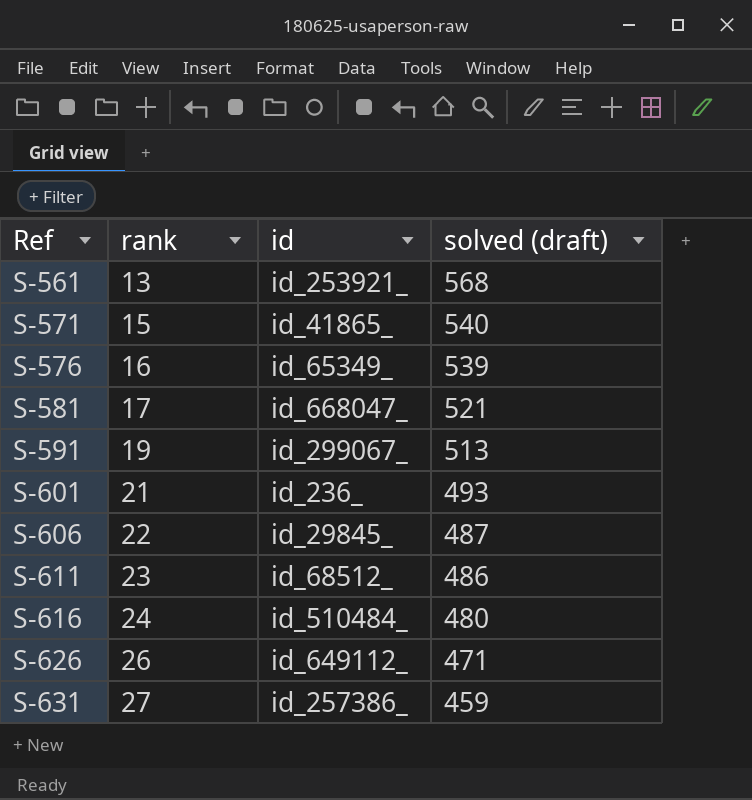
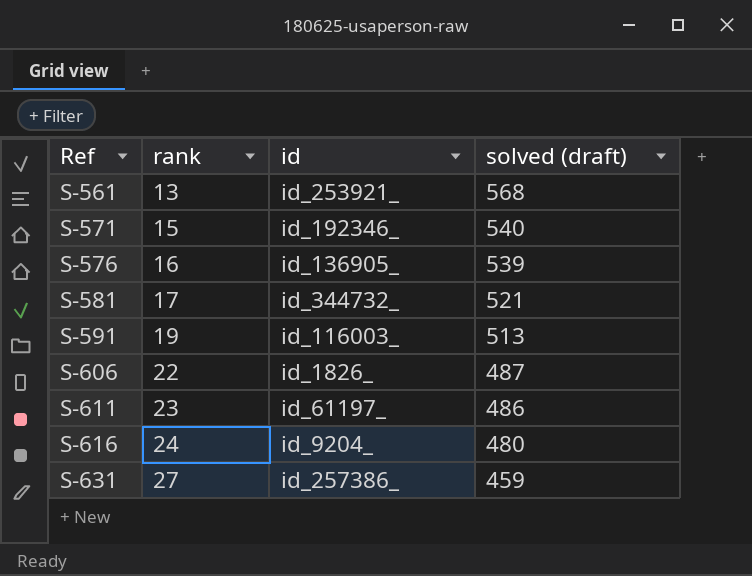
row S-601: 21 | id_236_ | 493 -> none
row S-626: 26 | id_649112_ | 471 -> none
S-571 | id: id_41865_ -> id_192346_
S-576 | id: id_65349_ -> id_136905_
S-581 | id: id_668047_ -> id_344732_
S-591 | id: id_299067_ -> id_116003_
S-606 | id: id_29845_ -> id_1826_
S-611 | id: id_68512_ -> id_61197_
S-616 | id: id_510484_ -> id_9204_

